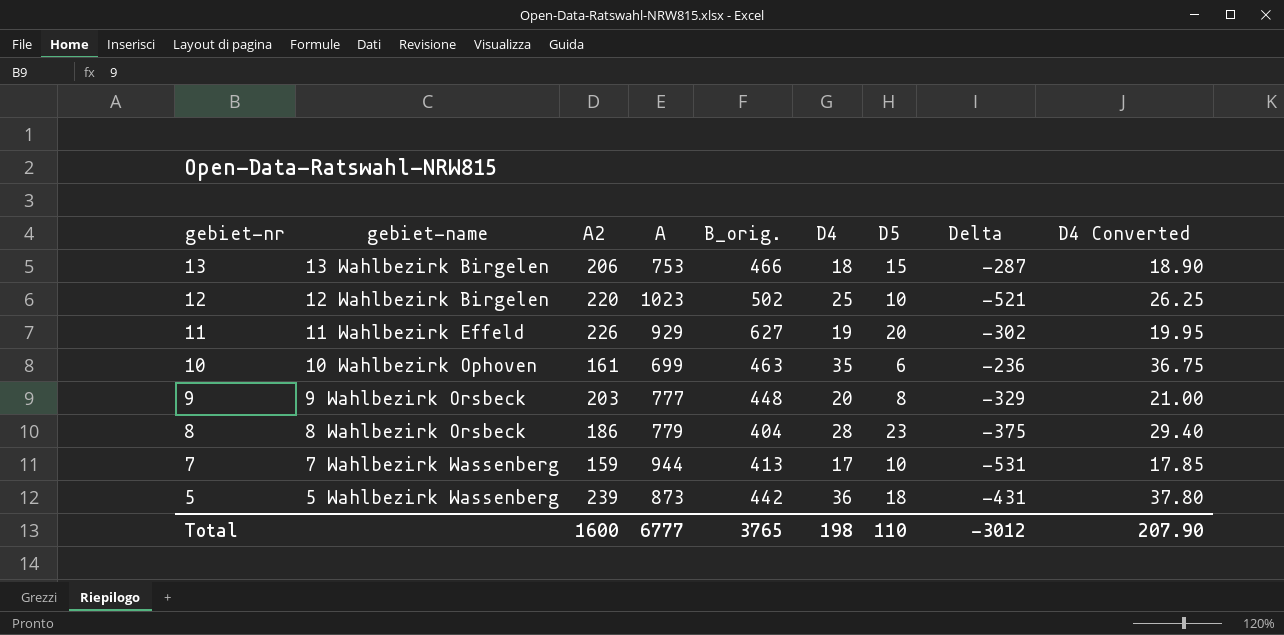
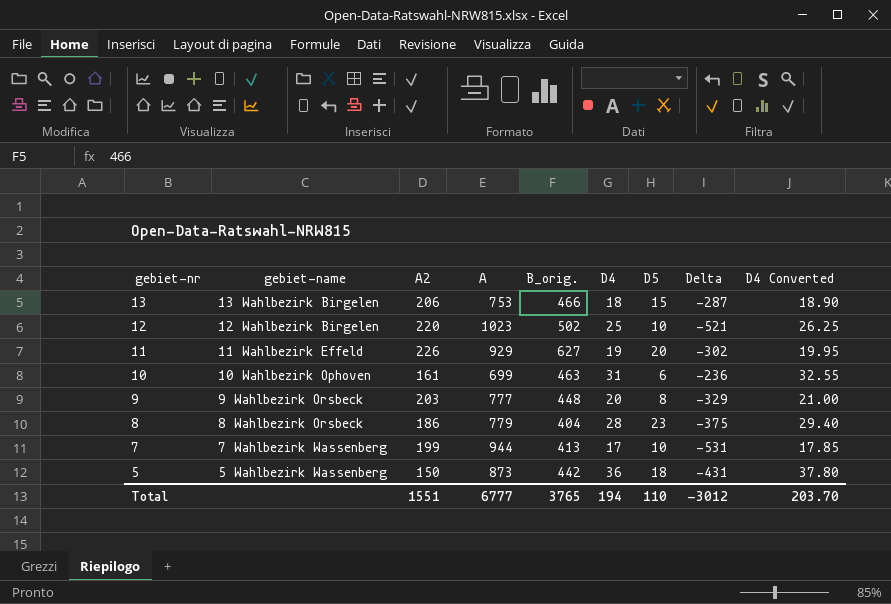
10 | D4: 35 -> 31
10 | D4 Converted: 36.75 -> 32.55
7 | A2: 159 -> 199
5 | A2: 239 -> 150
Total | A2: 1600 -> 1551
Total | D4: 198 -> 194
Total | D4 Converted: 207.90 -> 203.70

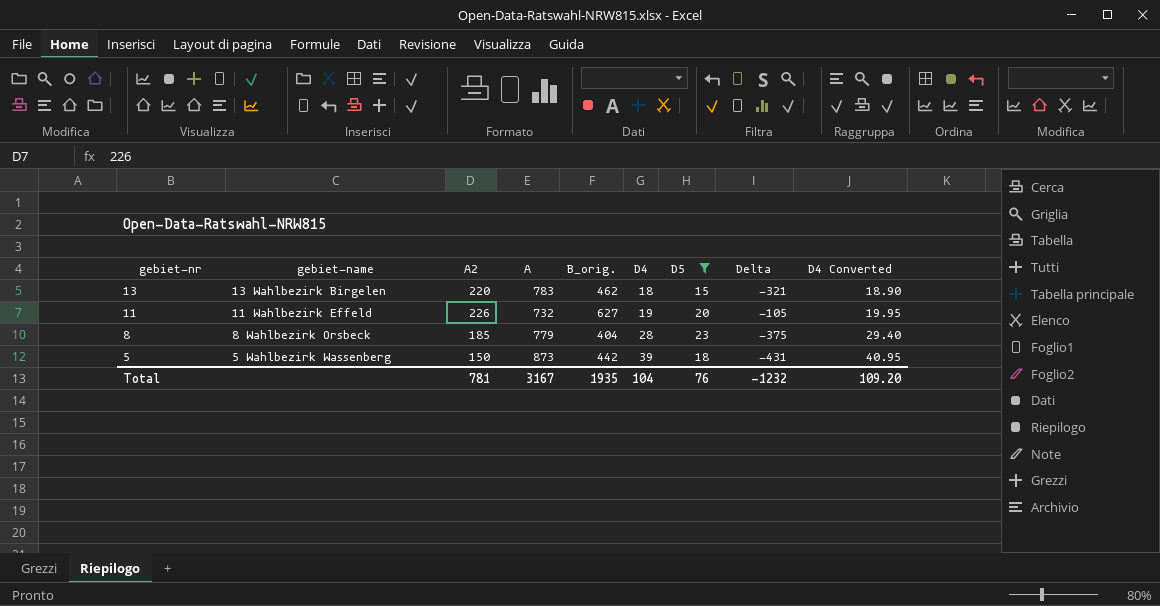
filter: none -> D5 >= 15
13 | A2: 206 -> 220
13 | A: 753 -> 783
13 | B_orig.: 466 -> 462
13 | Delta: -287 -> -321
11 | A: 929 -> 732
11 | Delta: -302 -> -105
8 | A2: 186 -> 185
5 | D4: 36 -> 39
5 | D4 Converted: 37.80 -> 40.95
Total | A2: 1551 -> 781
Total | A: 6777 -> 3167
Total | B_orig.: 3765 -> 1935
Total | D4: 194 -> 104
Total | D5: 110 -> 76
Total | Delta: -3012 -> -1232
Total | D4 Converted: 203.70 -> 109.20

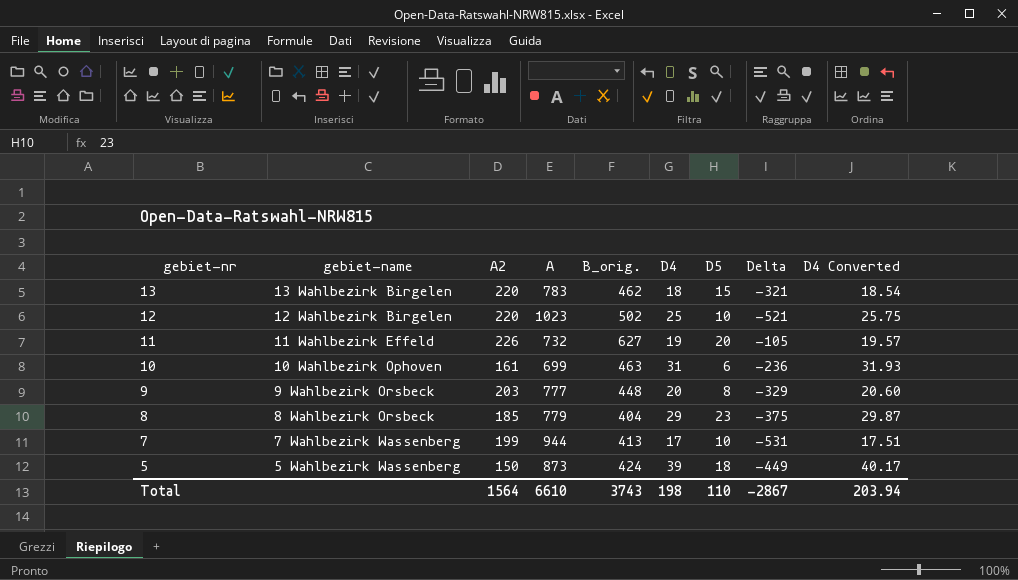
filter: D5 >= 15 -> none
column D4 Converted | formula: [D4] * 1.05 -> [D4] * 1.03
8 | D4: 28 -> 29
5 | B_orig.: 442 -> 424
5 | Delta: -431 -> -449
Total | A2: 781 -> 1564
Total | A: 3167 -> 6610
Total | B_orig.: 1935 -> 3743
Total | D4: 104 -> 198
Total | D5: 76 -> 110
Total | Delta: -1232 -> -2867
Total | D4 Converted: 109.20 -> 203.94

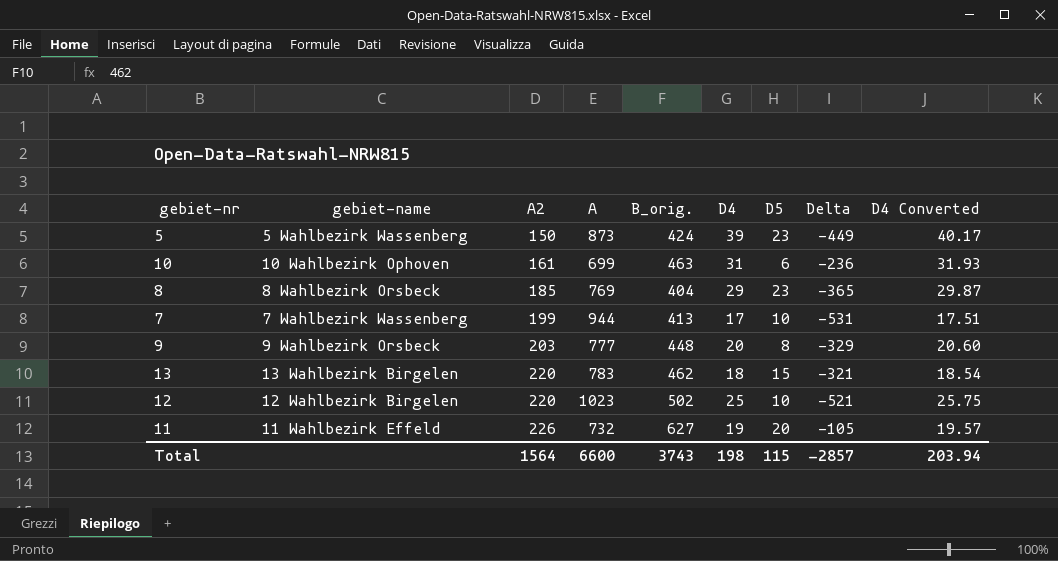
row order: gebiet-nr descending -> A2 ascending
5 | D5: 18 -> 23
8 | A: 779 -> 769
8 | Delta: -375 -> -365
Total | A: 6610 -> 6600
Total | D5: 110 -> 115
Total | Delta: -2867 -> -2857

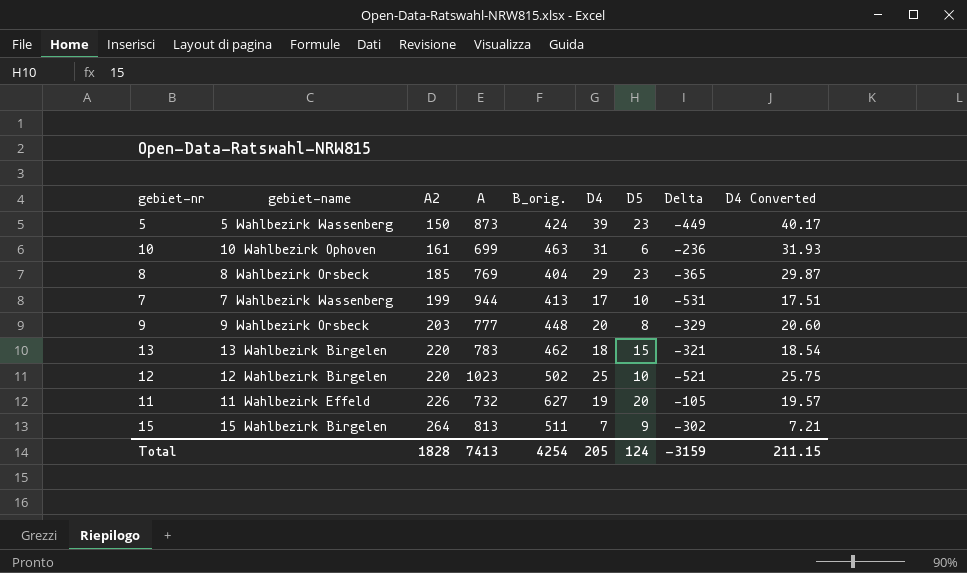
row 15: none -> 15 Wahlbezirk Birgelen | 264 | 813 | 511 | 7 | 9 | -302 | 7.21
Total | A2: 1564 -> 1828
Total | A: 6600 -> 7413
Total | B_orig.: 3743 -> 4254
Total | D4: 198 -> 205
Total | D5: 115 -> 124
Total | Delta: -2857 -> -3159
Total | D4 Converted: 203.94 -> 211.15

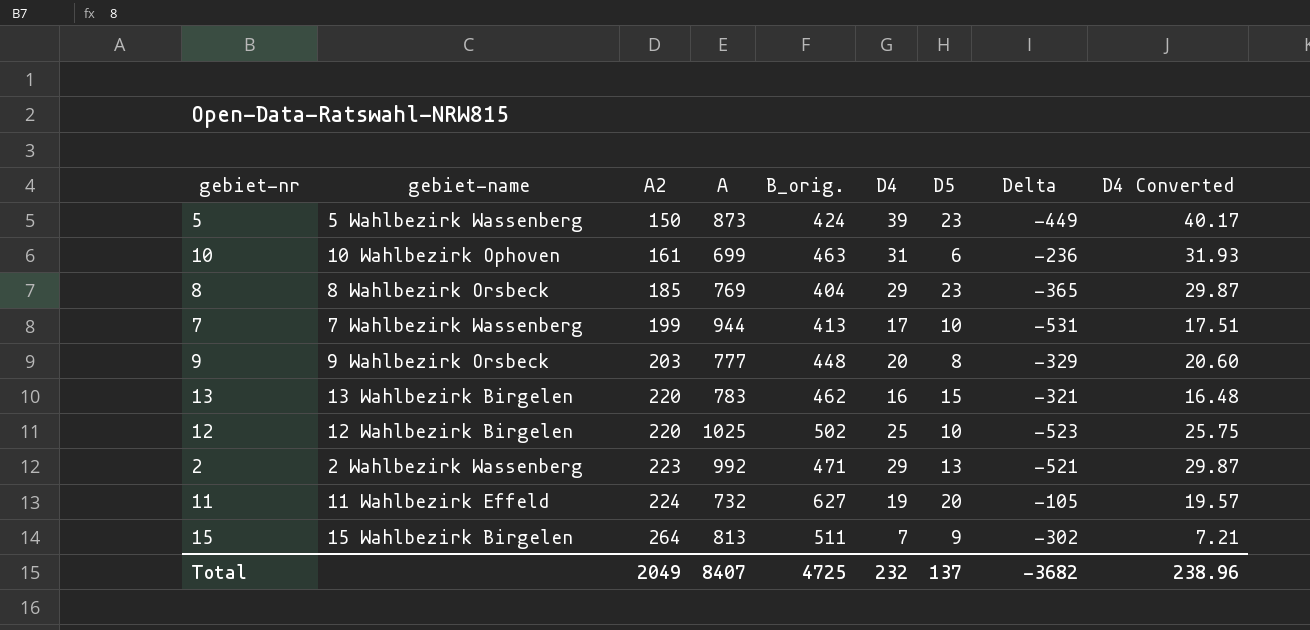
13 | D4: 18 -> 16
13 | D4 Converted: 18.54 -> 16.48
12 | A: 1023 -> 1025
12 | Delta: -521 -> -523
row 2: none -> 2 Wahlbezirk Wassenberg | 223 | 992 | 471 | 29 | 13 | -521 | 29.87
11 | A2: 226 -> 224
Total | A2: 1828 -> 2049
Total | A: 7413 -> 8407
Total | B_orig.: 4254 -> 4725
Total | D4: 205 -> 232
Total | D5: 124 -> 137
Total | Delta: -3159 -> -3682
Total | D4 Converted: 211.15 -> 238.96

